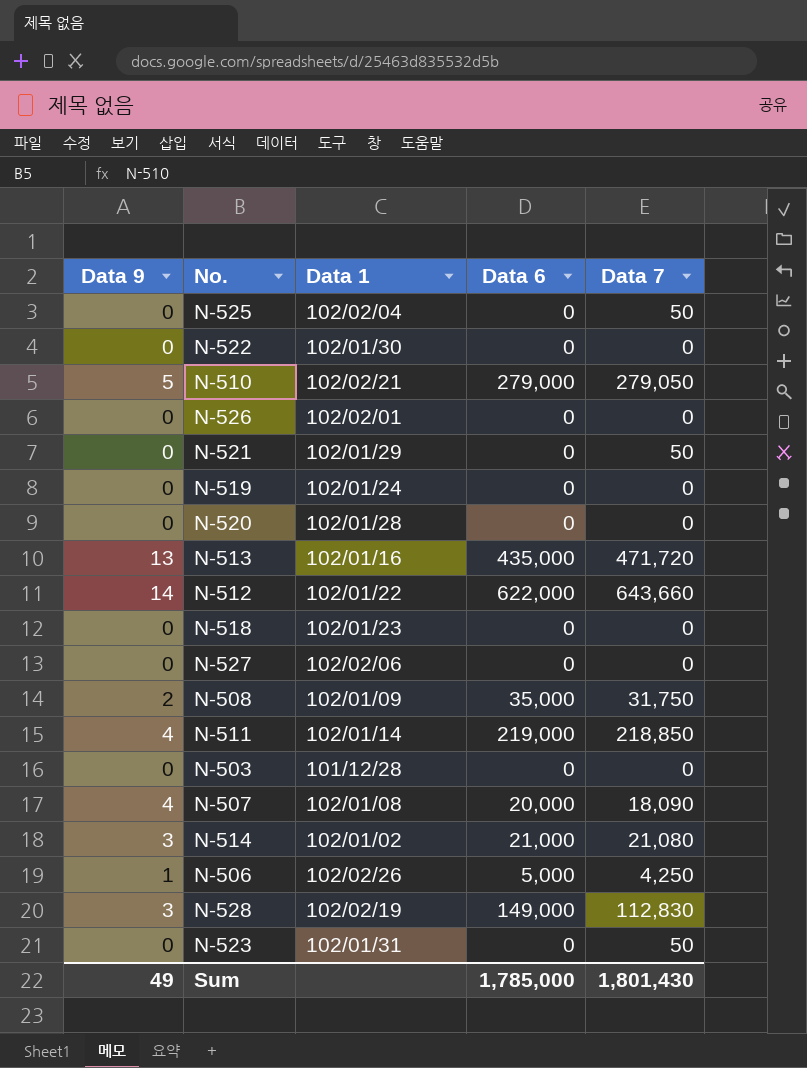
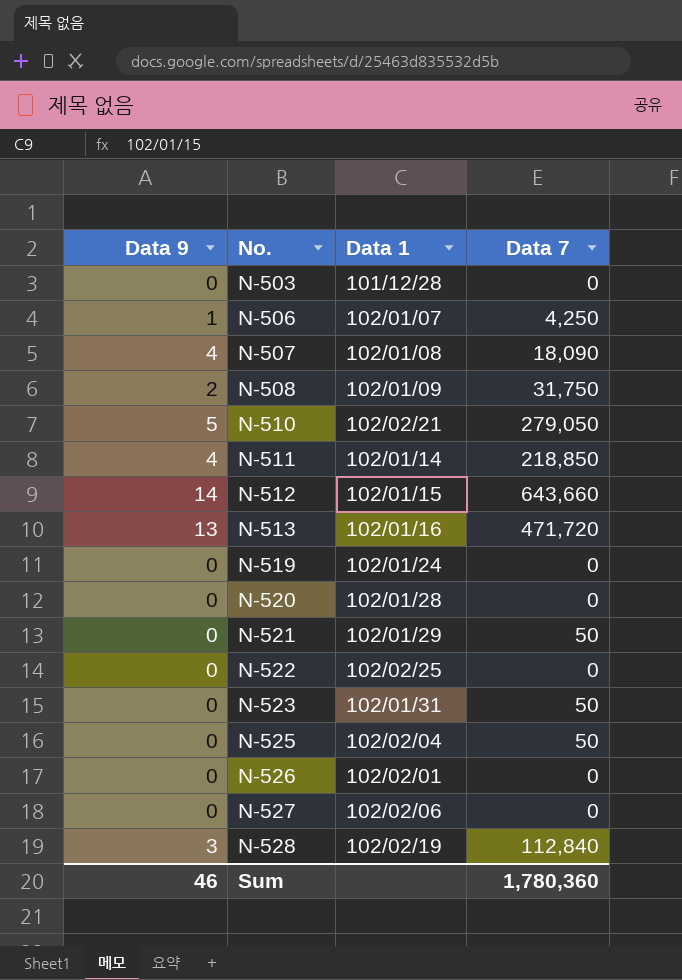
row order: none -> No. ascending
column Data 6 | position: 4 -> none
row N-518: 0 | 102/01/23 | 0 | 0 -> none
row N-514: 3 | 102/01/02 | 21,000 | 21,080 -> none
N-506 | Data 1: 102/02/26 -> 102/01/07
N-512 | Data 1: 102/01/22 -> 102/01/15
N-522 | Data 1: 102/01/30 -> 102/02/25
N-528 | Data 7: 112,830 -> 112,840
Sum | Data 9: 49 -> 46
Sum | Data 7: 1,801,430 -> 1,780,360

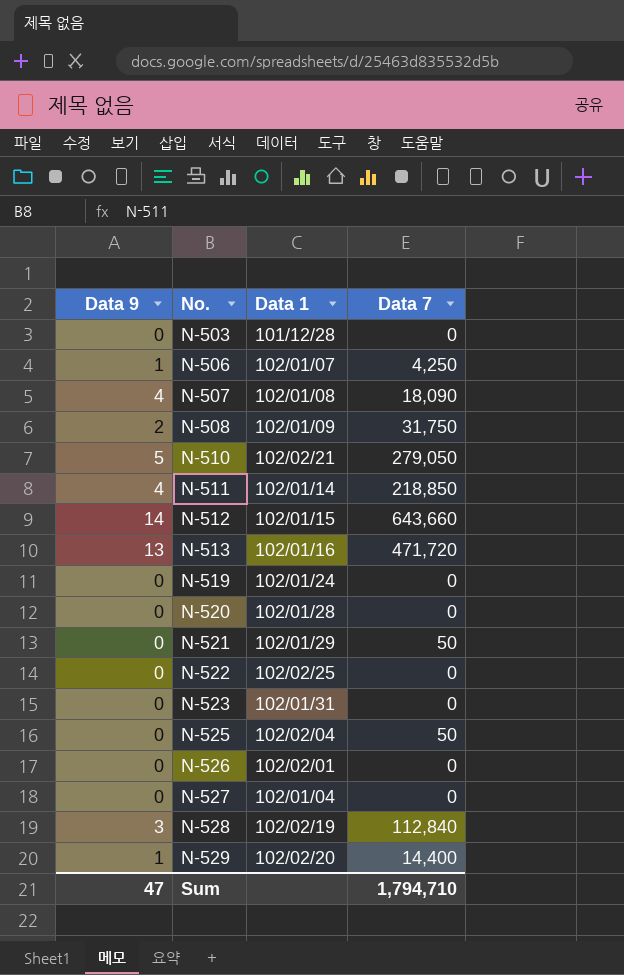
N-523 | Data 7: 50 -> 0
N-527 | Data 1: 102/02/06 -> 102/01/04
row N-529: none -> 1 | 102/02/20 | 14,400
Sum | Data 9: 46 -> 47
Sum | Data 7: 1,780,360 -> 1,794,710

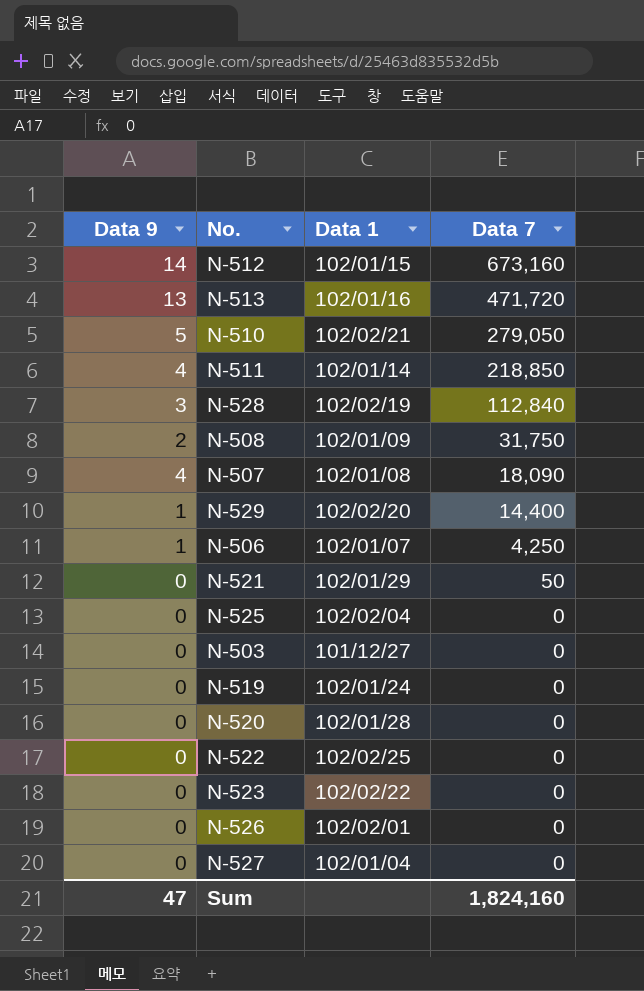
row order: No. ascending -> Data 7 descending
N-512 | Data 7: 643,660 -> 673,160
N-525 | Data 7: 50 -> 0
N-503 | Data 1: 101/12/28 -> 101/12/27
N-523 | Data 1: 102/01/31 -> 102/02/22
Sum | Data 7: 1,794,710 -> 1,824,160

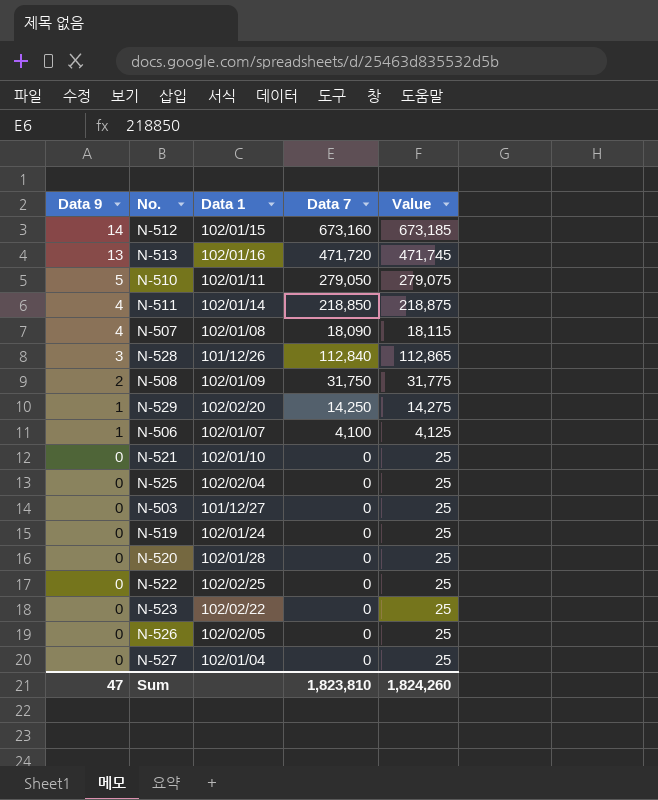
row order: Data 7 descending -> Data 9 descending
column Value | formula: none -> [Data 7] + 25
N-510 | Data 1: 102/02/21 -> 102/01/11
N-528 | Data 1: 102/02/19 -> 101/12/26
N-529 | Data 7: 14,400 -> 14,250
N-506 | Data 7: 4,250 -> 4,100
N-521 | Data 1: 102/01/29 -> 102/01/10
N-521 | Data 7: 50 -> 0
N-526 | Data 1: 102/02/01 -> 102/02/05
Sum | Data 7: 1,824,160 -> 1,823,810

